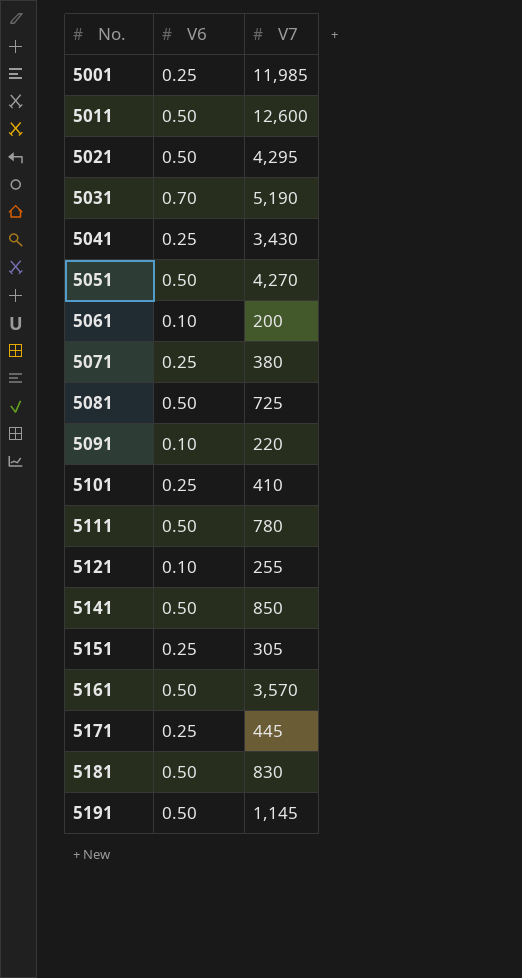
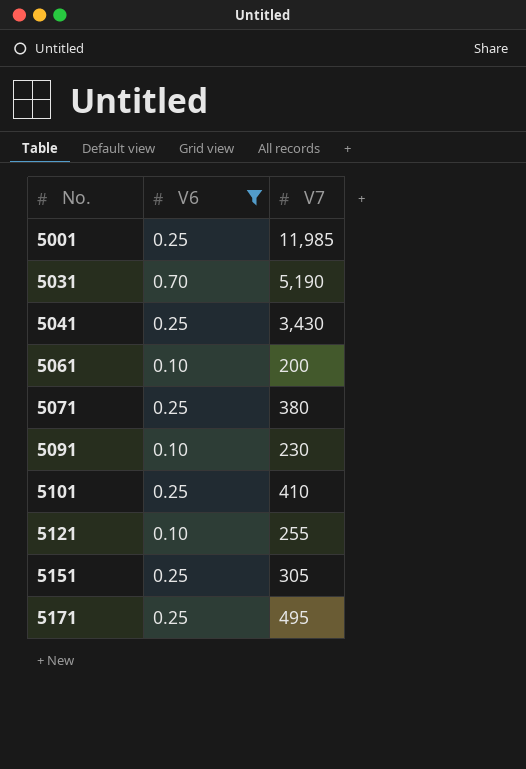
filter: none -> V6 != 0.50
5091 | V7: 220 -> 230
5171 | V7: 445 -> 495

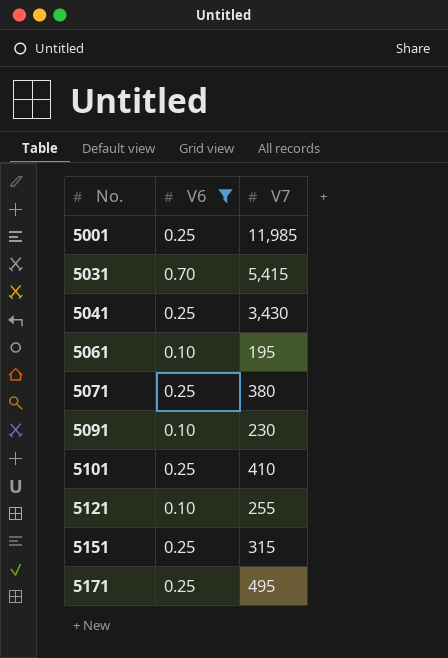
5031 | V7: 5,190 -> 5,415
5061 | V7: 200 -> 195
5151 | V7: 305 -> 315

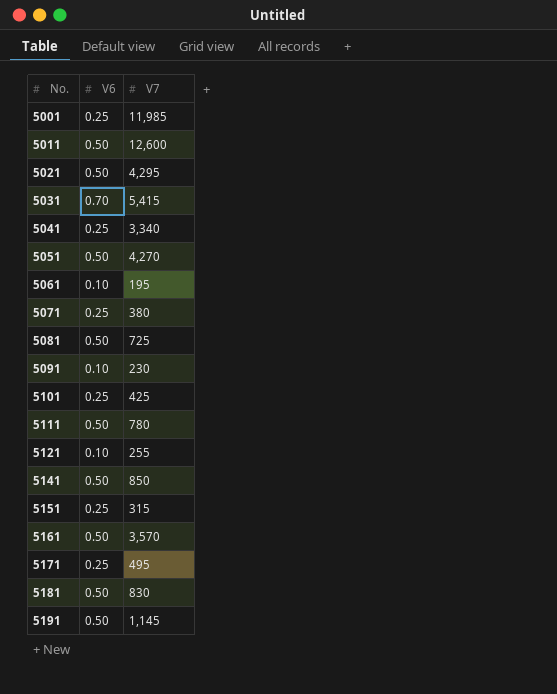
filter: V6 != 0.50 -> none
5041 | V7: 3,430 -> 3,340
5101 | V7: 410 -> 425

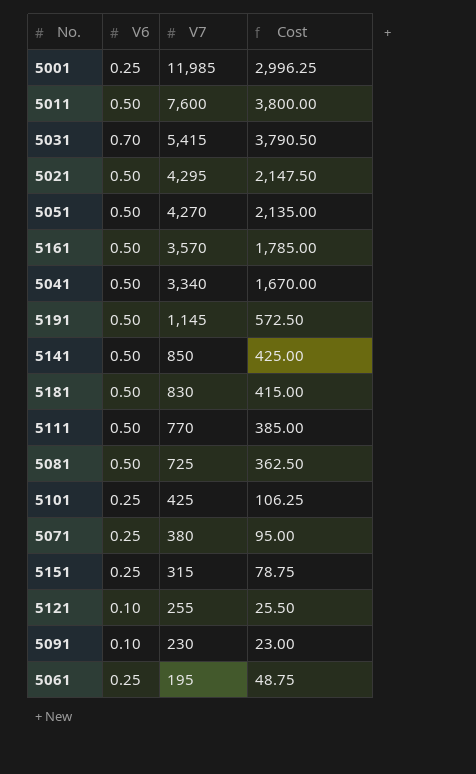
row order: No. ascending -> V7 descending
column Cost | formula: none -> [V6] * [V7]
row 5171: 0.25 | 495 -> none
5011 | V7: 12,600 -> 7,600
5041 | V6: 0.25 -> 0.50
5111 | V7: 780 -> 770
5061 | V6: 0.10 -> 0.25

